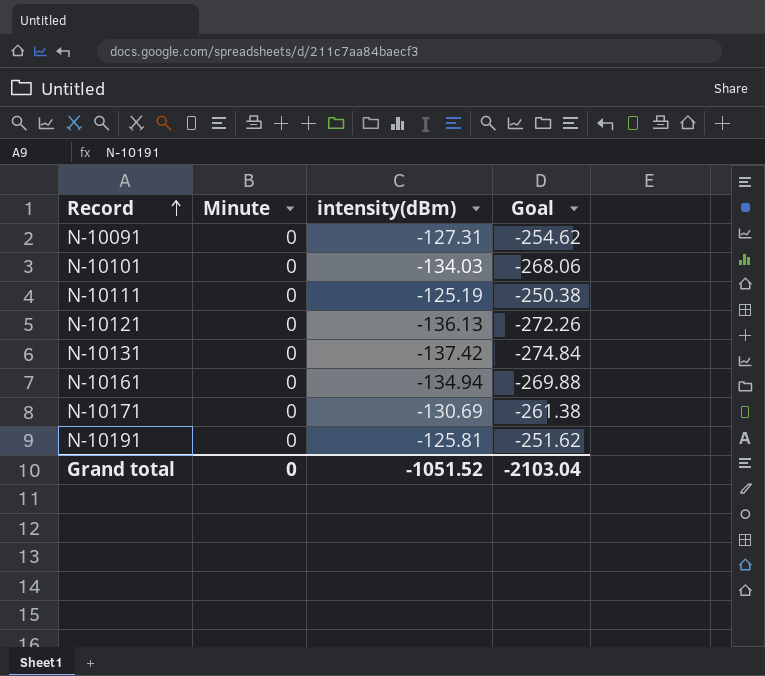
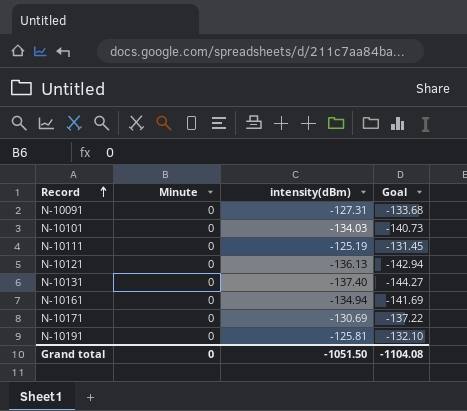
column Goal | formula: [intensity(dBm)] * 2 -> [intensity(dBm)] * 1.05
N-10131 | intensity(dBm): -137.42 -> -137.40
Grand total | intensity(dBm): -1051.52 -> -1051.50
Grand total | Goal: -2103.04 -> -1104.08

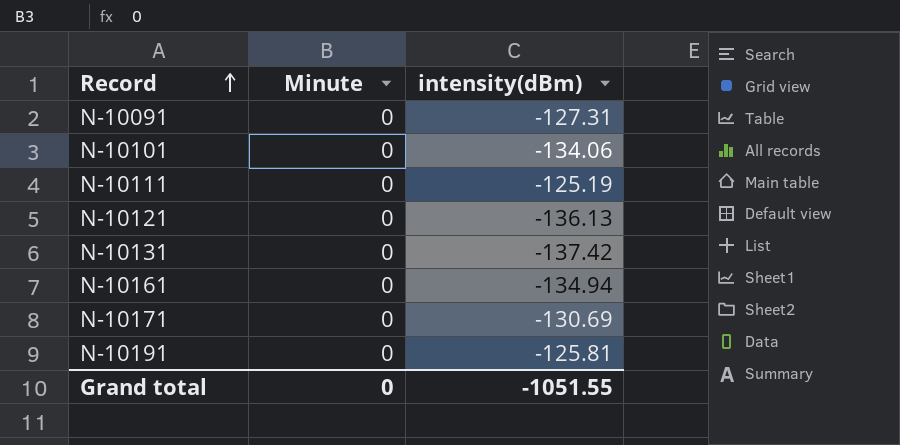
column Goal | formula: [intensity(dBm)] * 1.05 -> none
N-10101 | intensity(dBm): -134.03 -> -134.06
N-10131 | intensity(dBm): -137.40 -> -137.42
Grand total | intensity(dBm): -1051.50 -> -1051.55

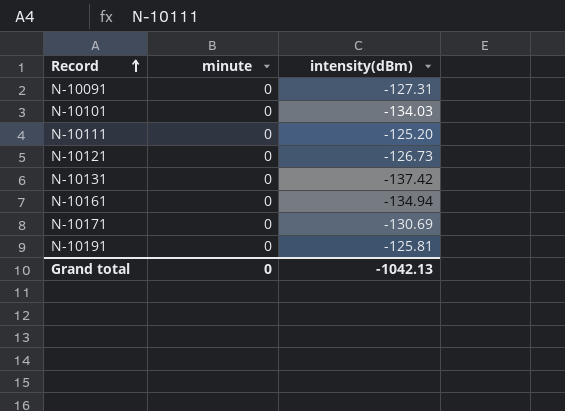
column name: Minute -> minute
N-10101 | intensity(dBm): -134.06 -> -134.03
N-10111 | intensity(dBm): -125.19 -> -125.20
N-10121 | intensity(dBm): -136.13 -> -126.73
Grand total | intensity(dBm): -1051.55 -> -1042.13

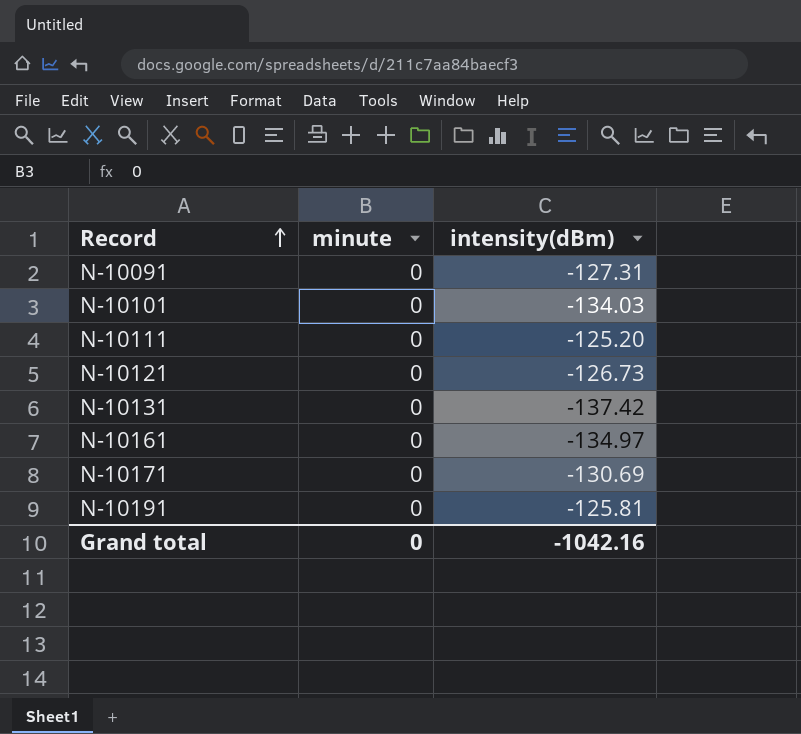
N-10161 | intensity(dBm): -134.94 -> -134.97
Grand total | intensity(dBm): -1042.13 -> -1042.16

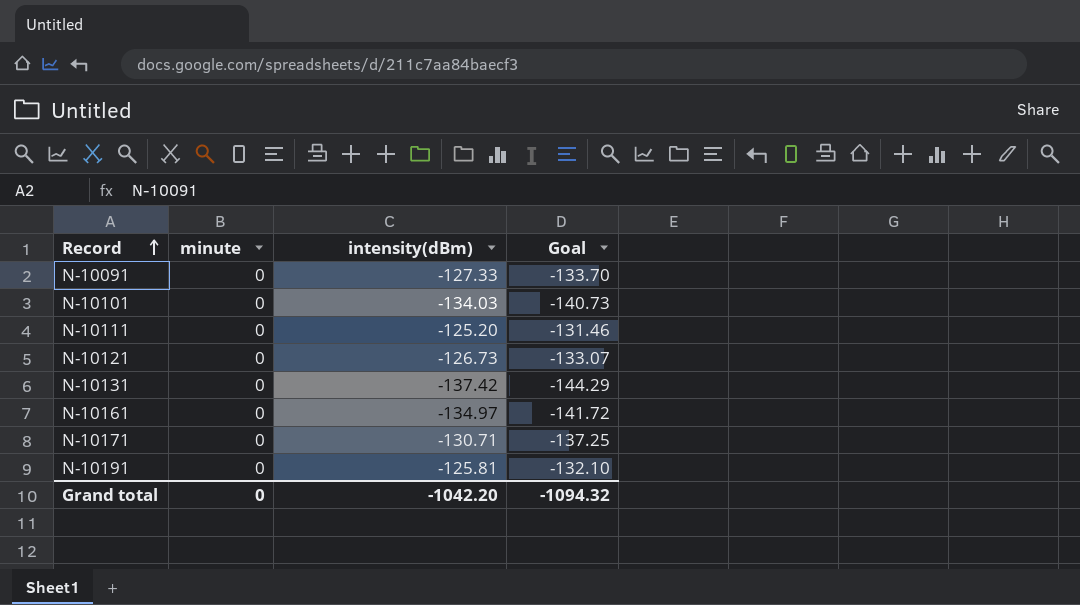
column Goal | formula: none -> [intensity(dBm)] * 1.05
N-10091 | intensity(dBm): -127.31 -> -127.33
N-10171 | intensity(dBm): -130.69 -> -130.71
Grand total | intensity(dBm): -1042.16 -> -1042.20

